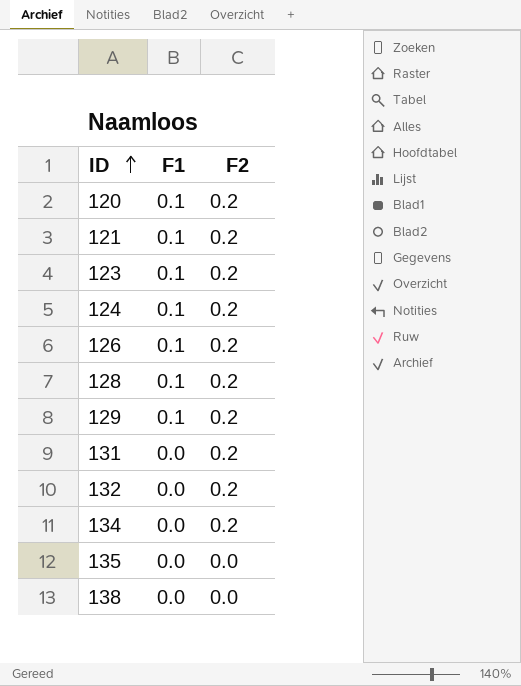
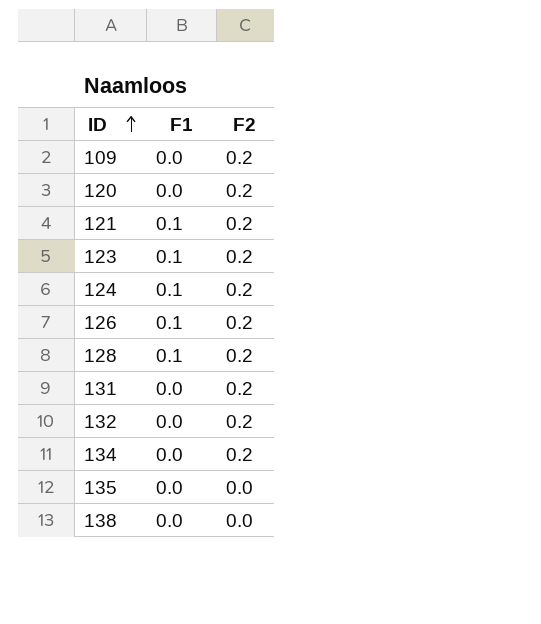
row 129: 0.1 | 0.2 -> none
row 109: none -> 0.0 | 0.2
120 | F1: 0.1 -> 0.0

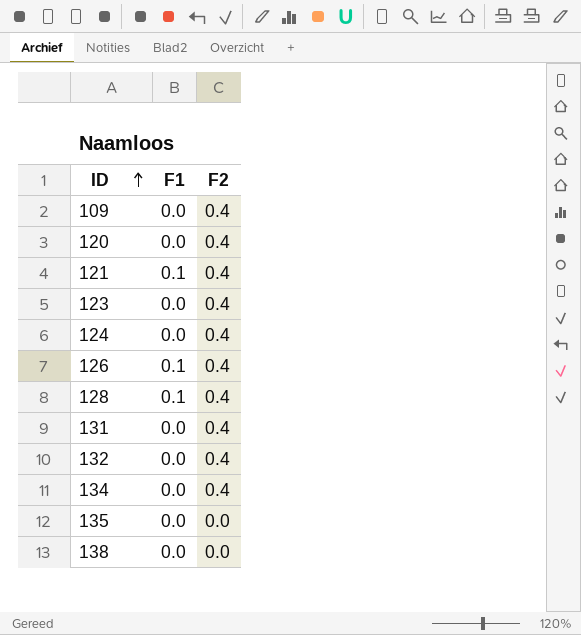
109 | F2: 0.2 -> 0.4
120 | F2: 0.2 -> 0.4
121 | F2: 0.2 -> 0.4
123 | F1: 0.1 -> 0.0
123 | F2: 0.2 -> 0.4
124 | F1: 0.1 -> 0.0
124 | F2: 0.2 -> 0.4
126 | F2: 0.2 -> 0.4
128 | F2: 0.2 -> 0.4
131 | F2: 0.2 -> 0.4
132 | F2: 0.2 -> 0.4
134 | F2: 0.2 -> 0.4

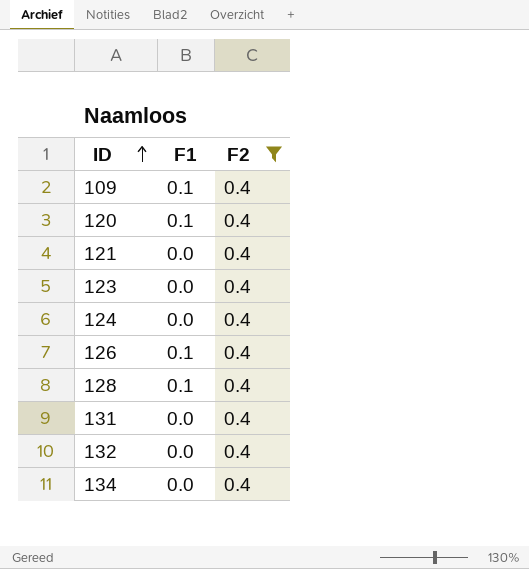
filter: none -> F2 = 0.4
109 | F1: 0.0 -> 0.1
120 | F1: 0.0 -> 0.1
121 | F1: 0.1 -> 0.0

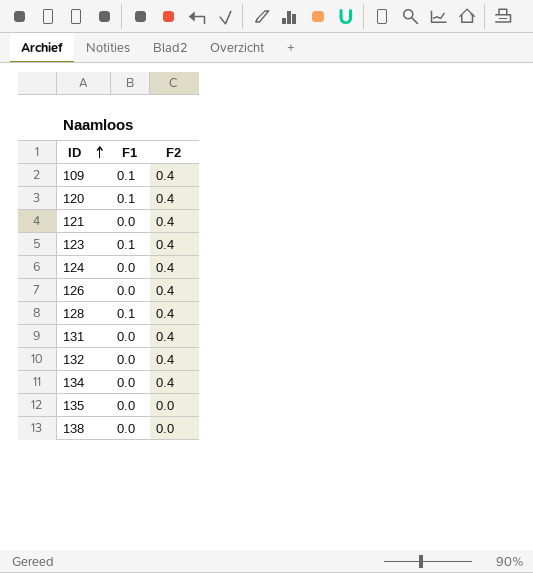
filter: F2 = 0.4 -> none
123 | F1: 0.0 -> 0.1
126 | F1: 0.1 -> 0.0

